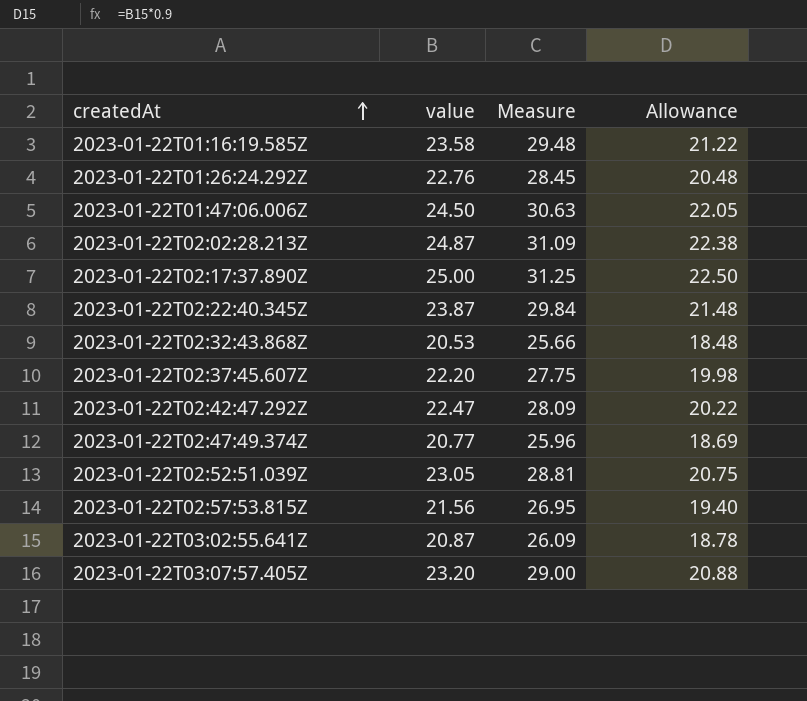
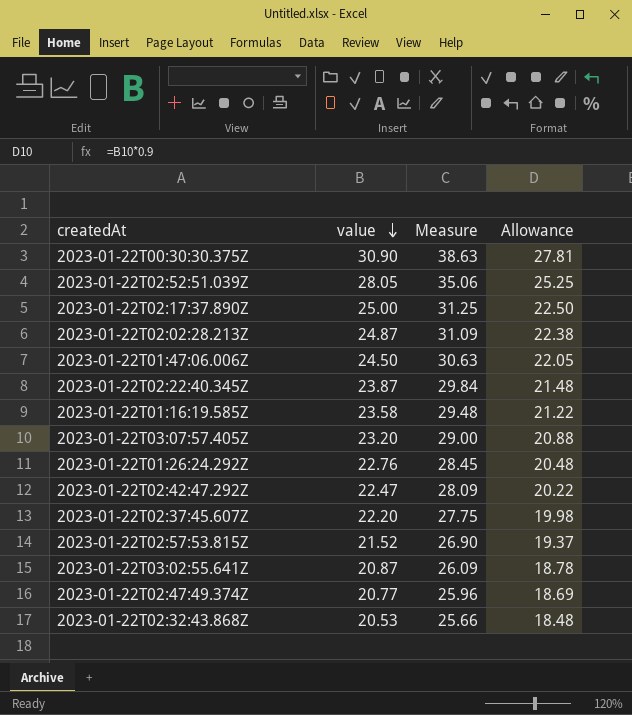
row order: createdAt ascending -> value descending
row 2023-01-22T00:30:30.375Z: none -> 30.90 | 38.63 | 27.81
2023-01-22T02:52:51.039Z | value: 23.05 -> 28.05
2023-01-22T02:52:51.039Z | Measure: 28.81 -> 35.06
2023-01-22T02:52:51.039Z | Allowance: 20.75 -> 25.25
2023-01-22T02:57:53.815Z | value: 21.56 -> 21.52
2023-01-22T02:57:53.815Z | Measure: 26.95 -> 26.90
2023-01-22T02:57:53.815Z | Allowance: 19.40 -> 19.37

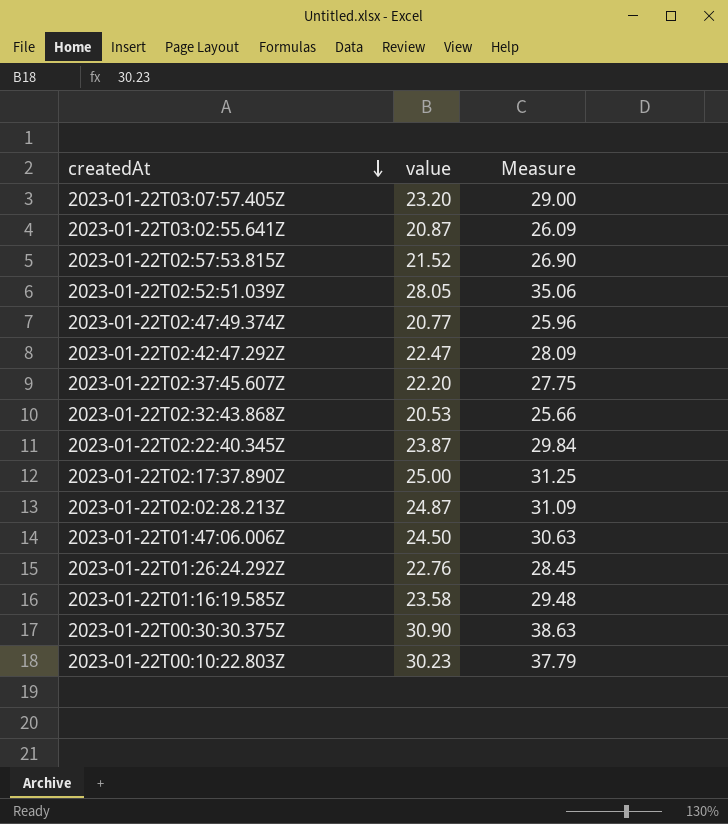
row order: value descending -> createdAt descending
column Allowance | formula: [value] * 0.9 -> none
row 2023-01-22T00:10:22.803Z: none -> 30.23 | 37.79

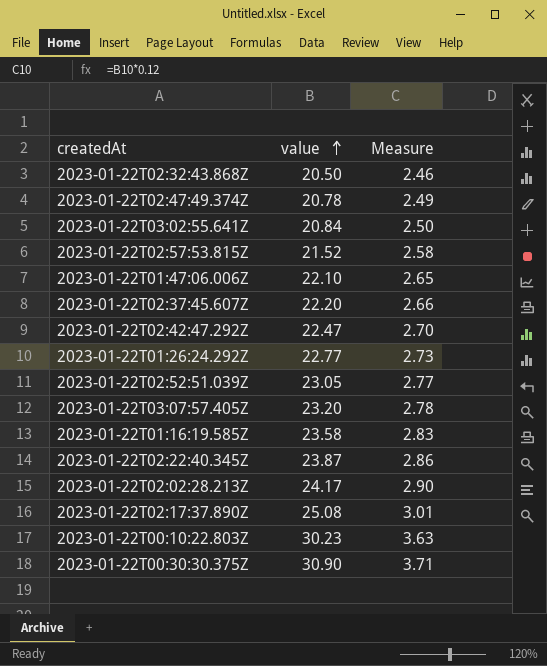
row order: createdAt descending -> value ascending
column Measure | formula: [value] * 1.25 -> [value] * 0.12
2023-01-22T02:32:43.868Z | value: 20.53 -> 20.50
2023-01-22T02:47:49.374Z | value: 20.77 -> 20.78
2023-01-22T03:02:55.641Z | value: 20.87 -> 20.84
2023-01-22T01:47:06.006Z | value: 24.50 -> 22.10
2023-01-22T01:26:24.292Z | value: 22.76 -> 22.77
2023-01-22T02:52:51.039Z | value: 28.05 -> 23.05
2023-01-22T02:02:28.213Z | value: 24.87 -> 24.17
2023-01-22T02:17:37.890Z | value: 25.00 -> 25.08

